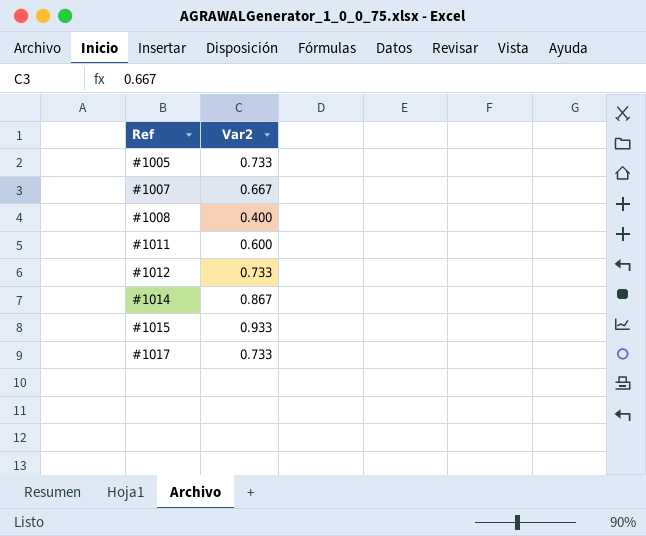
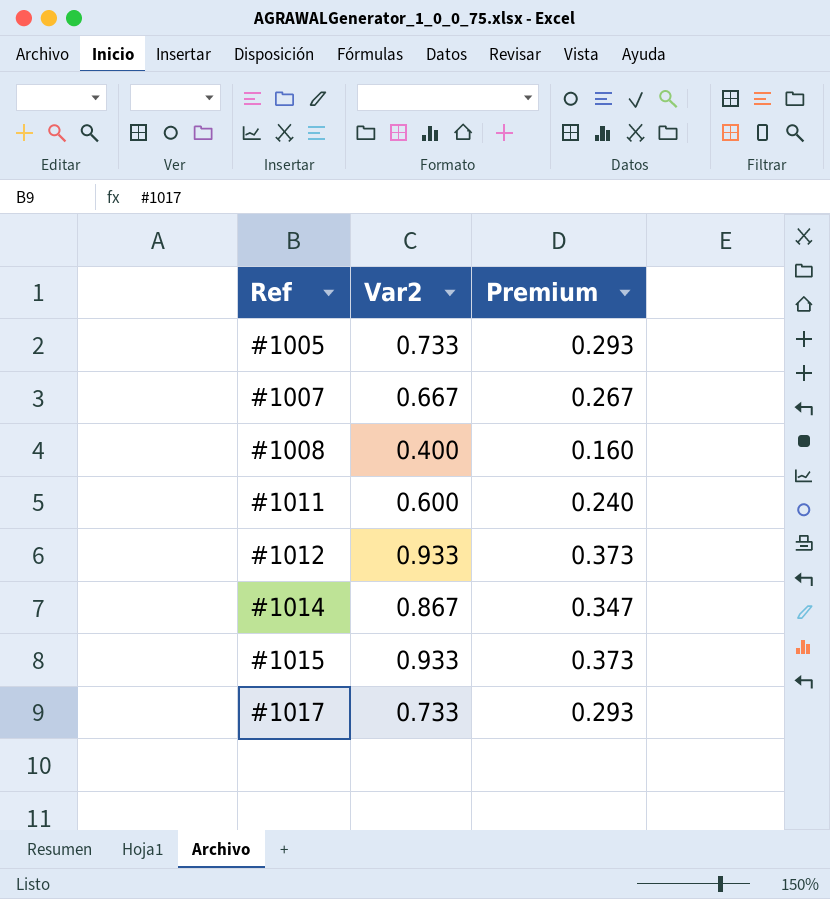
column Premium | formula: none -> [Var2] * 0.4
#1012 | Var2: 0.733 -> 0.933

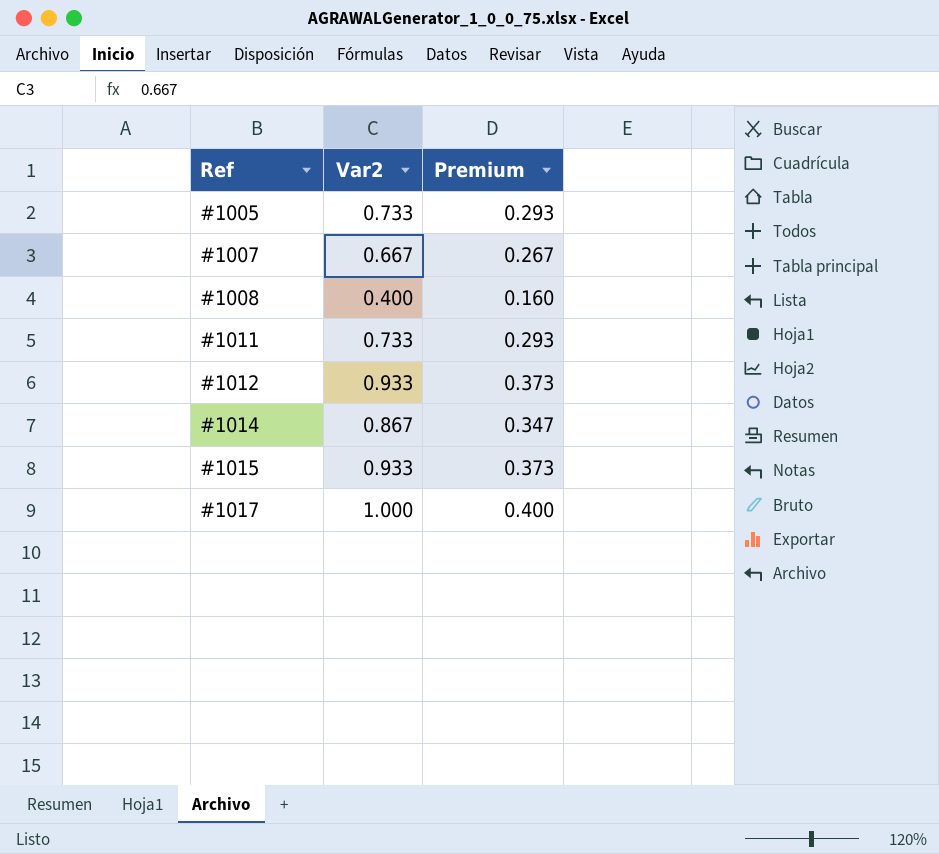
#1011 | Var2: 0.600 -> 0.733
#1011 | Premium: 0.240 -> 0.293
#1017 | Var2: 0.733 -> 1.000
#1017 | Premium: 0.293 -> 0.400

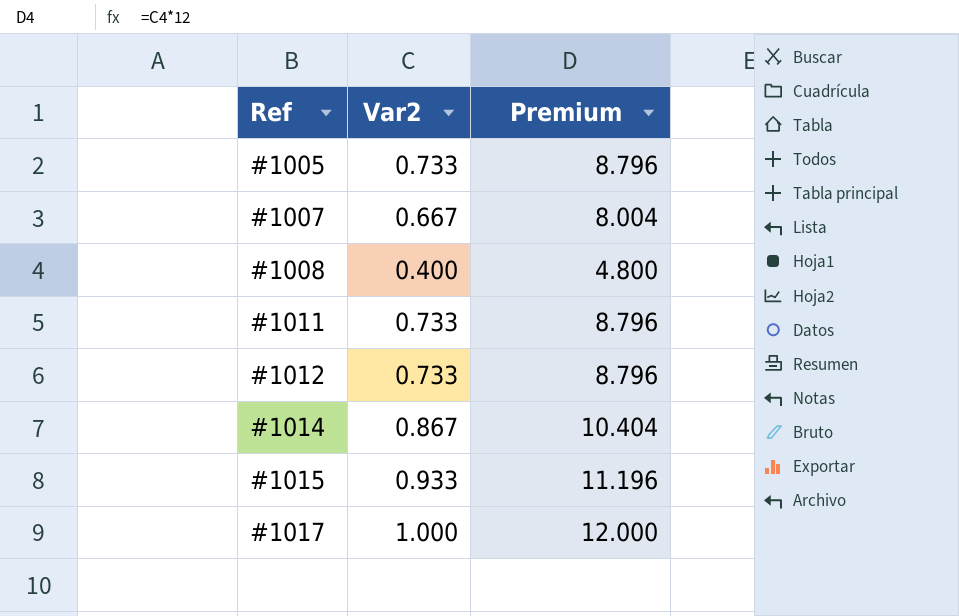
column Premium | formula: [Var2] * 0.4 -> [Var2] * 12
#1012 | Var2: 0.933 -> 0.733

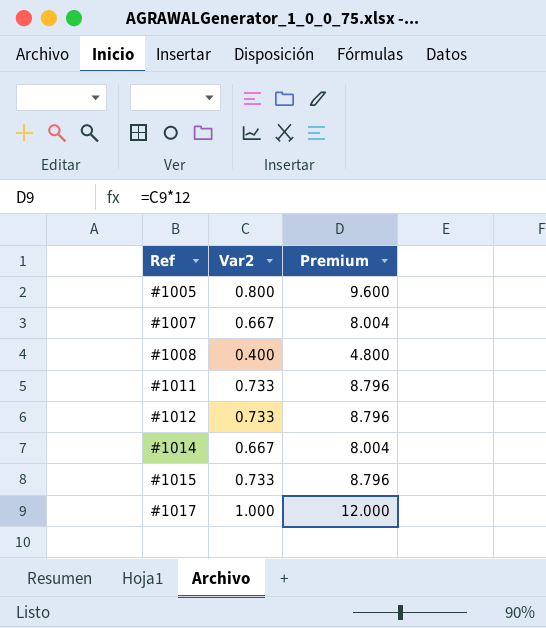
#1005 | Var2: 0.733 -> 0.800
#1005 | Premium: 8.796 -> 9.600
#1014 | Var2: 0.867 -> 0.667
#1014 | Premium: 10.404 -> 8.004
#1015 | Var2: 0.933 -> 0.733
#1015 | Premium: 11.196 -> 8.796

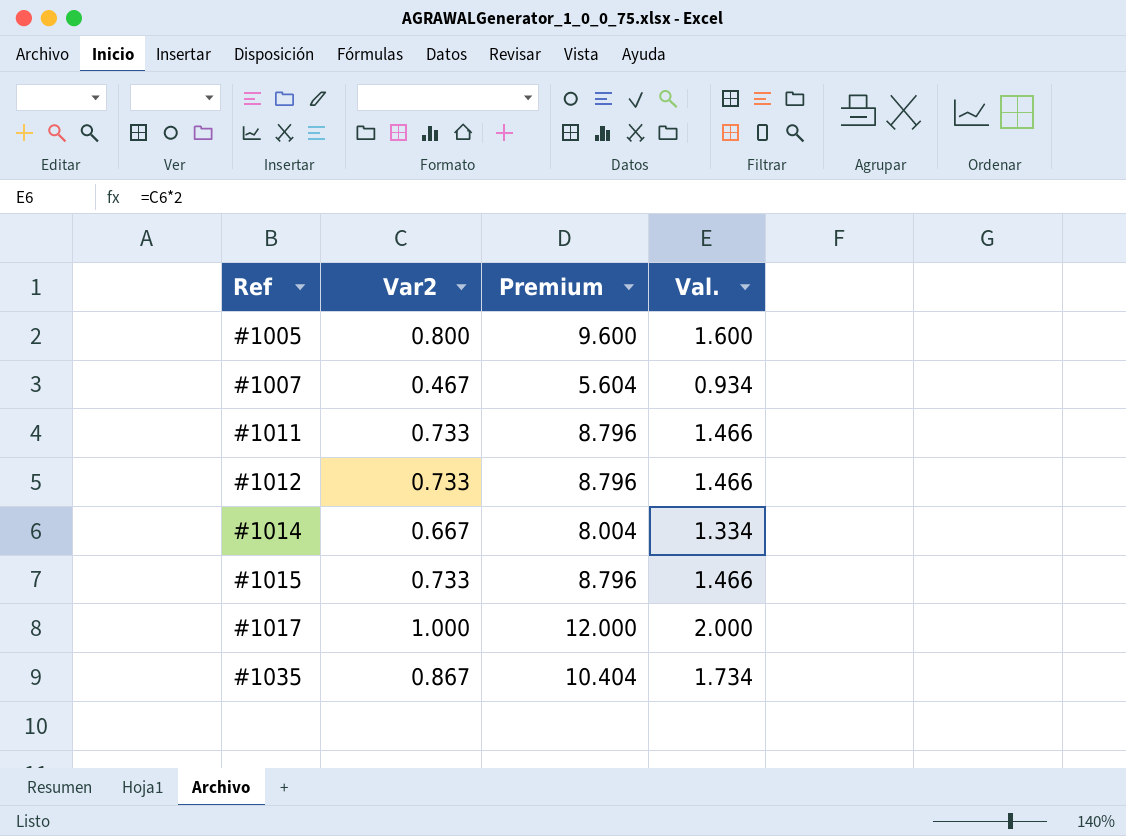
column Val. | formula: none -> [Var2] * 2
row #1008: 0.400 | 4.800 -> none
#1007 | Var2: 0.667 -> 0.467
#1007 | Premium: 8.004 -> 5.604
row #1035: none -> 0.867 | 10.404 | 1.734

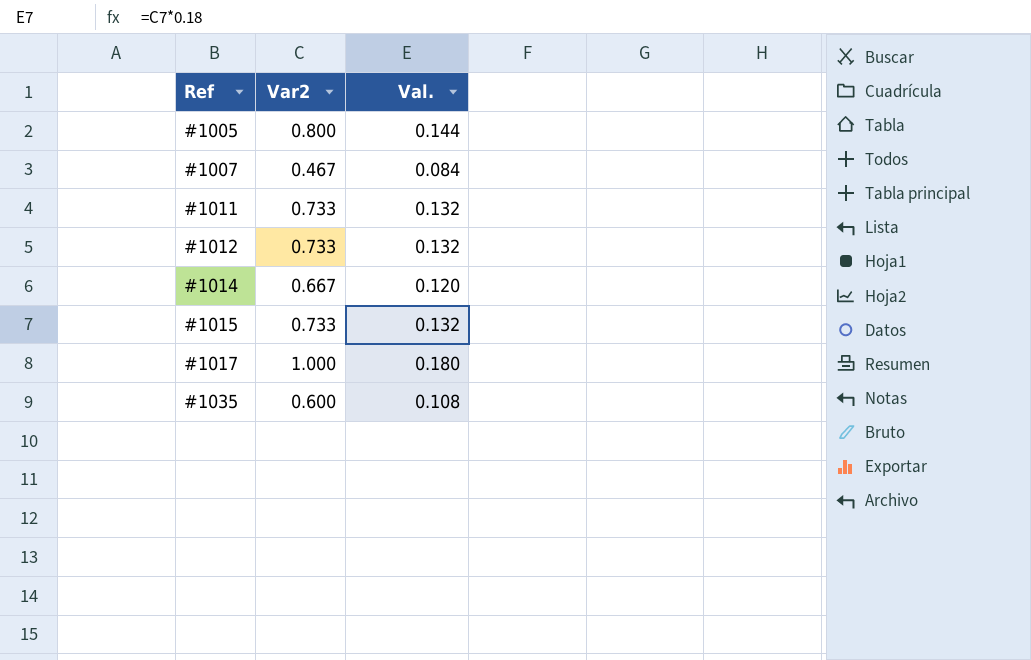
column Premium | formula: [Var2] * 12 -> none
column Val. | formula: [Var2] * 2 -> [Var2] * 0.18
#1035 | Var2: 0.867 -> 0.600

